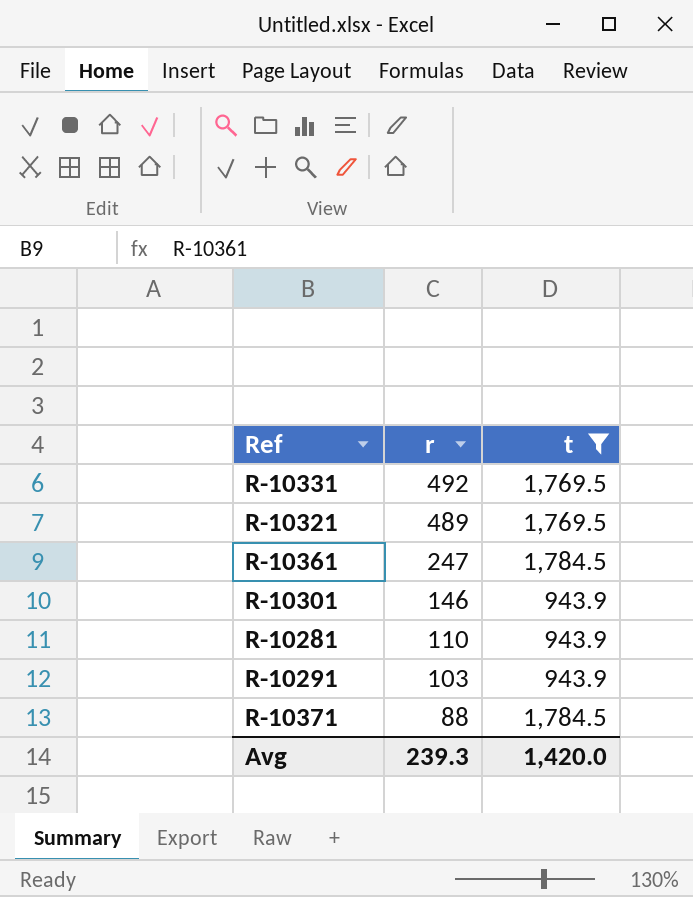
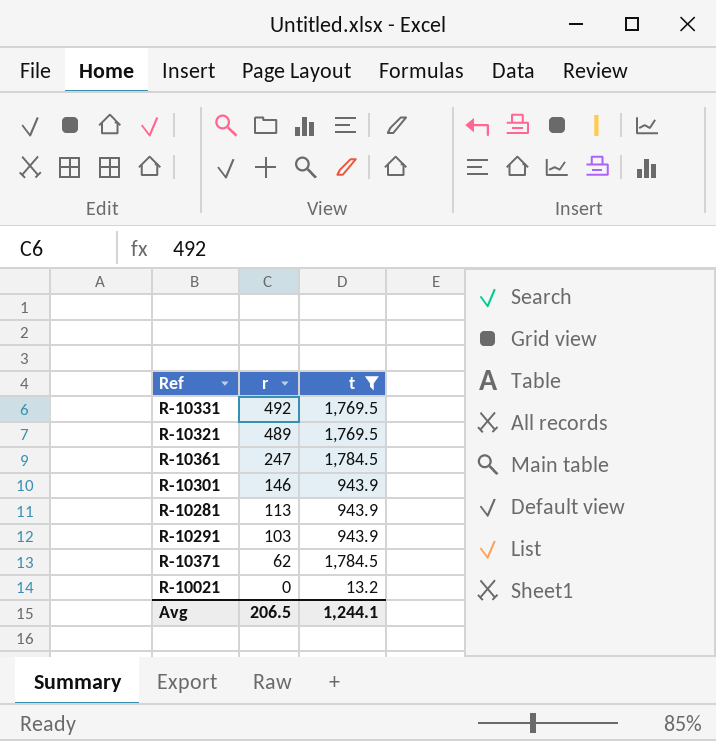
R-10281 | r: 110 -> 113
R-10371 | r: 88 -> 62
row R-10021: none -> 0 | 13.2
Avg | r: 239.3 -> 206.5
Avg | t: 1,420.0 -> 1,244.1

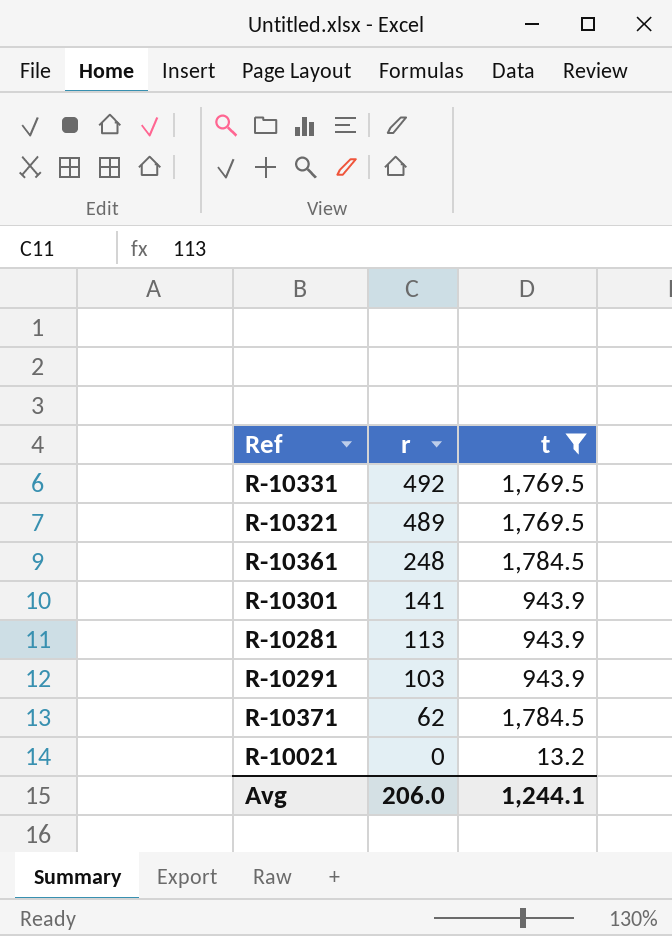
R-10361 | r: 247 -> 248
R-10301 | r: 146 -> 141
Avg | r: 206.5 -> 206.0

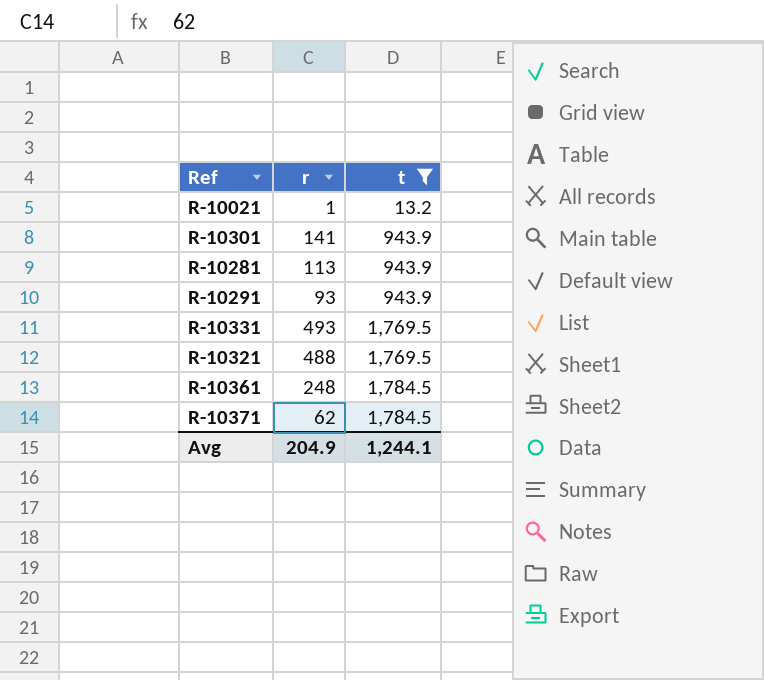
row order: r descending -> t ascending
R-10021 | r: 0 -> 1
R-10291 | r: 103 -> 93
R-10331 | r: 492 -> 493
R-10321 | r: 489 -> 488
Avg | r: 206.0 -> 204.9

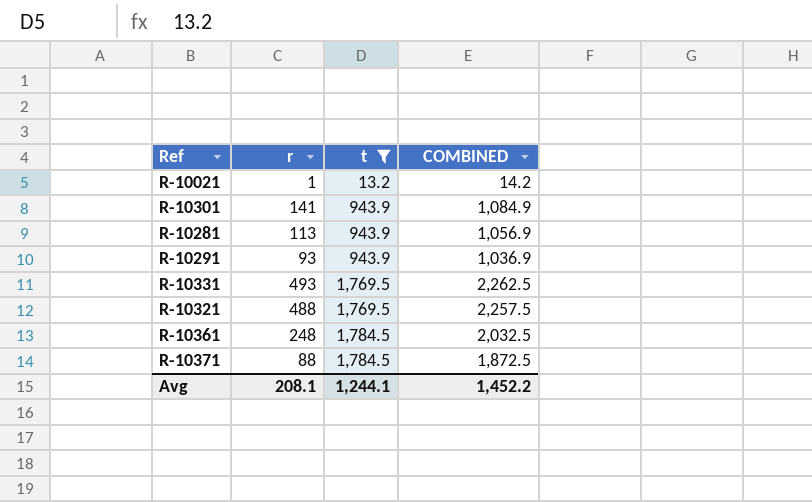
column COMBINED | formula: none -> [r] + [t]
R-10371 | r: 62 -> 88
Avg | r: 204.9 -> 208.1

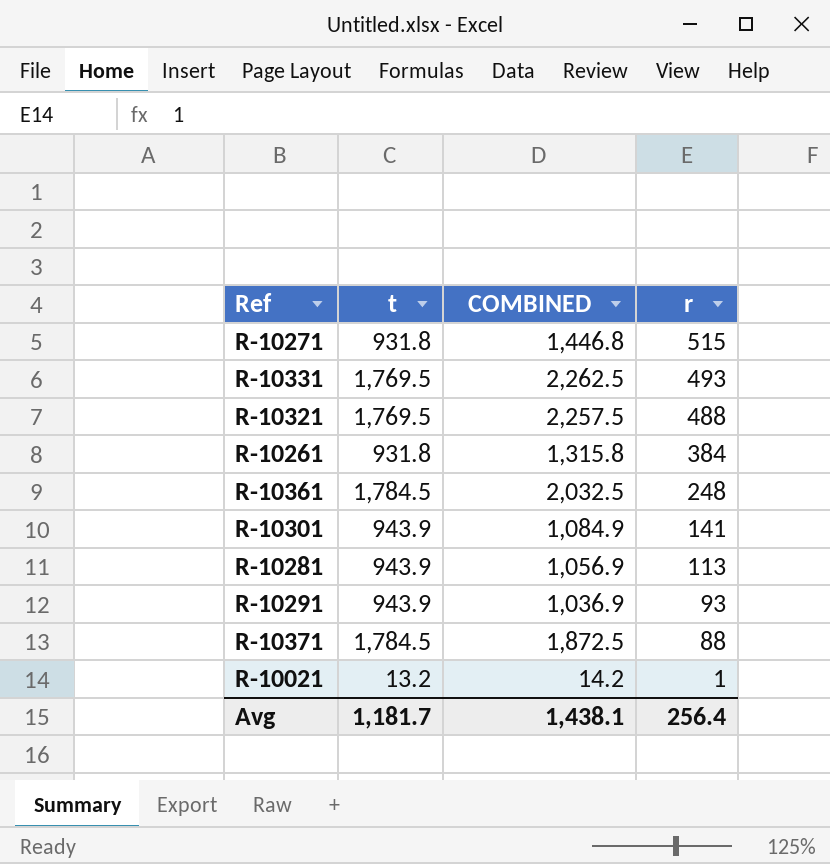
filter: t != 931.8 -> none
row order: t ascending -> r descending
column r | position: 2 -> 4
Avg | t: 1,244.1 -> 1,181.7
Avg | COMBINED: 1,452.2 -> 1,438.1
Avg | r: 208.1 -> 256.4

